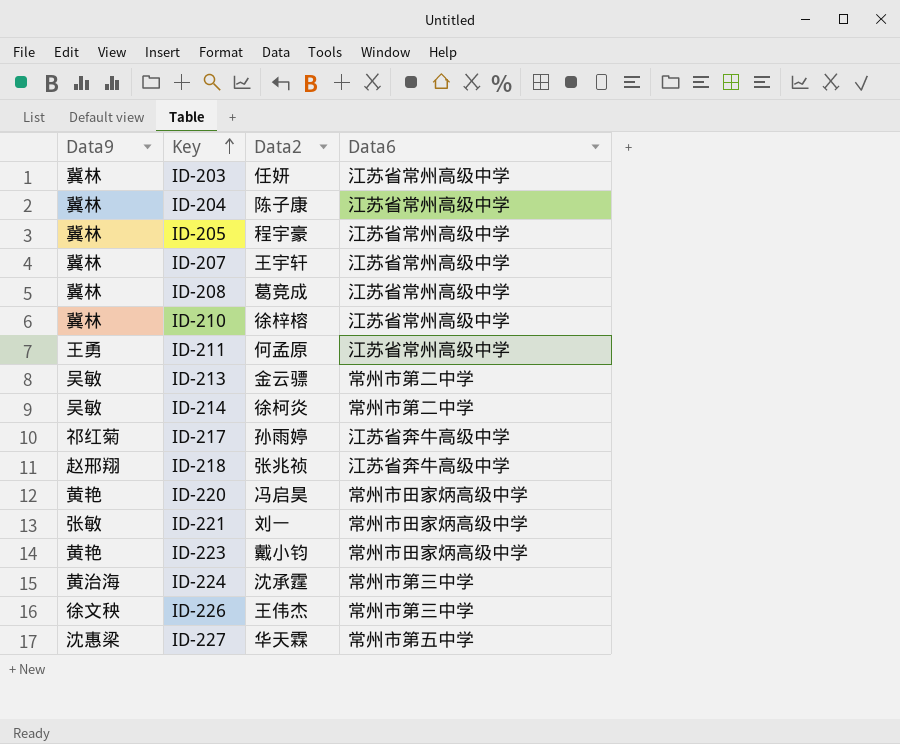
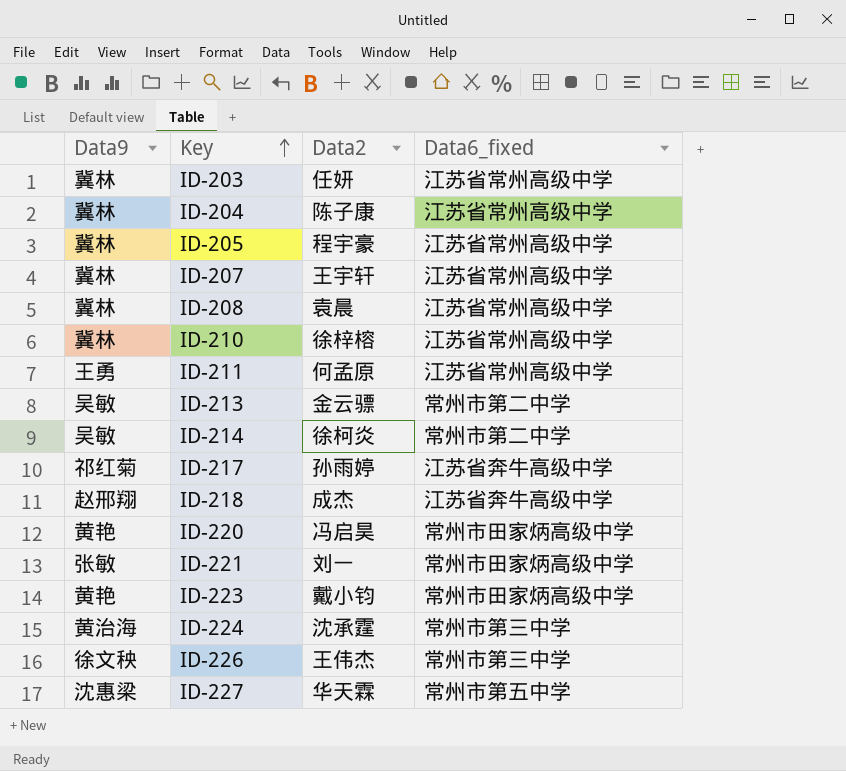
column name: Data6 -> Data6_fixed
ID-208 | Data2: 葛竞成 -> 袁晨
ID-218 | Data2: 张兆祯 -> 成杰

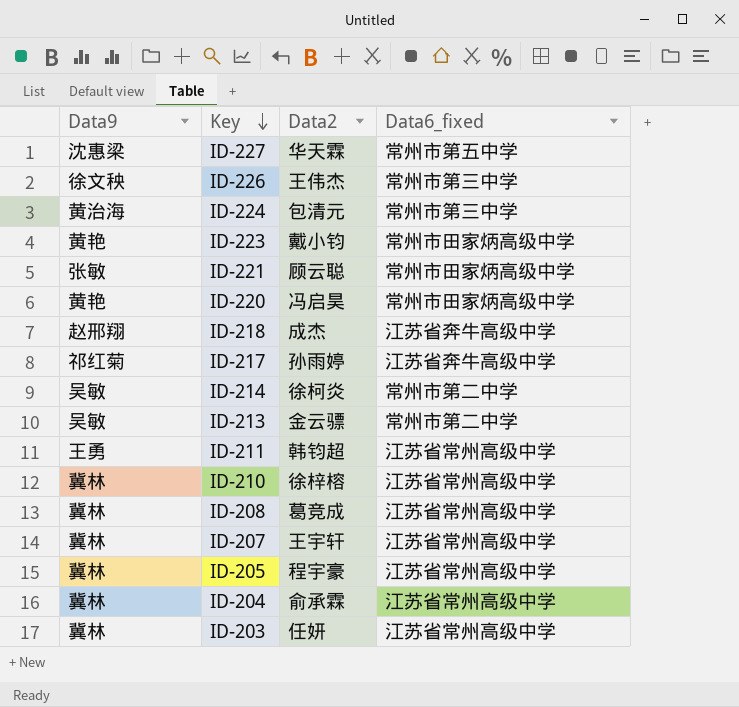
row order: Key ascending -> Key descending
ID-224 | Data2: 沈承霆 -> 包清元
ID-221 | Data2: 刘一 -> 顾云聪
ID-211 | Data2: 何孟原 -> 韩钧超
ID-208 | Data2: 袁晨 -> 葛竞成
ID-204 | Data2: 陈子康 -> 俞承霖

